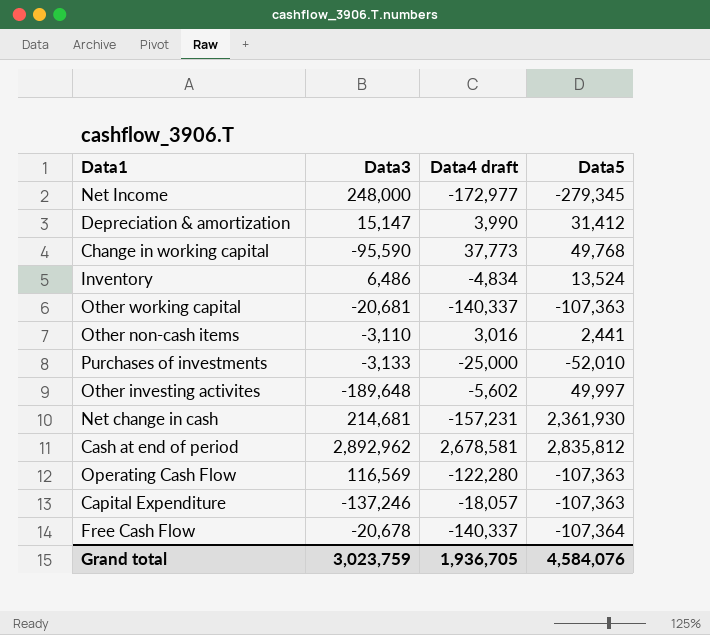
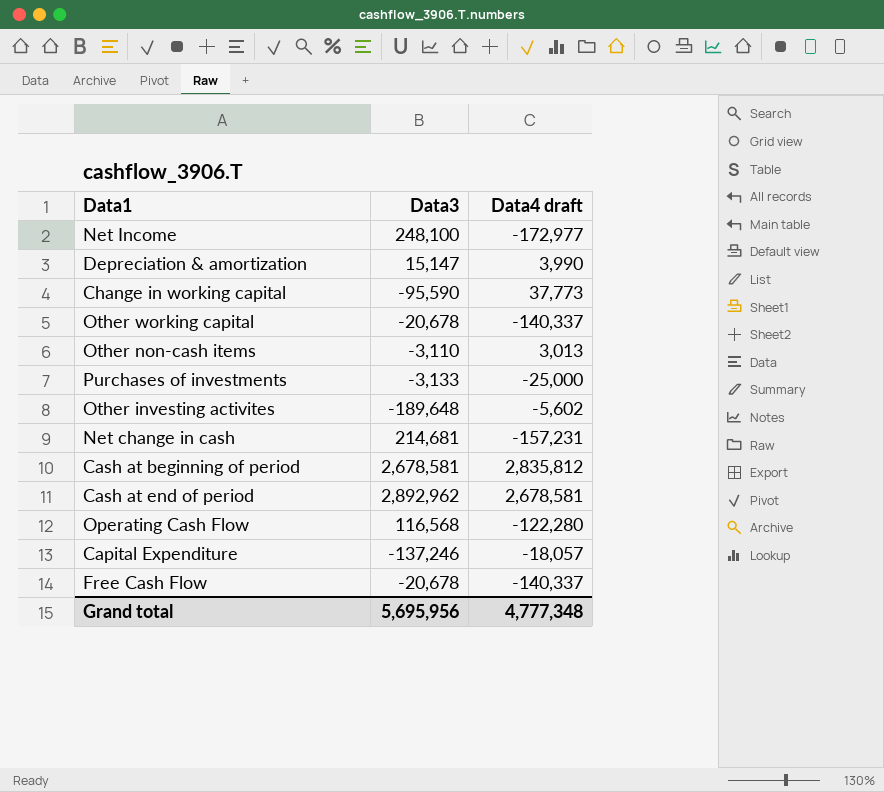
column Data5 | position: 4 -> none
row Inventory: 6,486 | -4,834 | 13,524 -> none
Net Income | Data3: 248,000 -> 248,100
Other working capital | Data3: -20,681 -> -20,678
Other non-cash items | Data4 draft: 3,016 -> 3,013
row Cash at beginning of period: none -> 2,678,581 | 2,835,812
Operating Cash Flow | Data3: 116,569 -> 116,568
Grand total | Data3: 3,023,759 -> 5,695,956
Grand total | Data4 draft: 1,936,705 -> 4,777,348

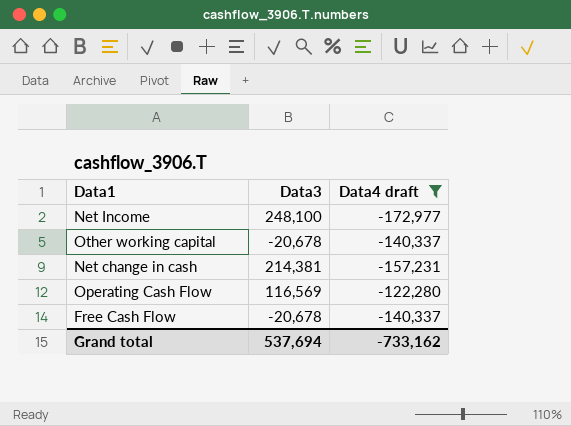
filter: none -> Data4 draft <= -122,280
Net change in cash | Data3: 214,681 -> 214,381
Operating Cash Flow | Data3: 116,568 -> 116,569
Grand total | Data3: 5,695,956 -> 537,694
Grand total | Data4 draft: 4,777,348 -> -733,162

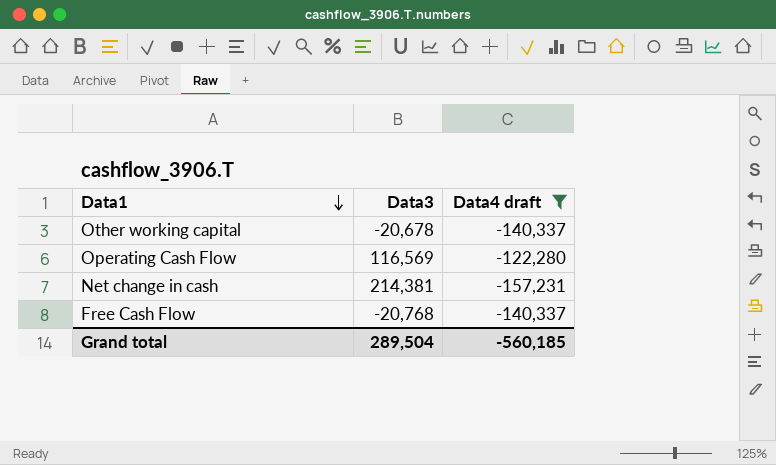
row order: none -> Data1 descending
row Net Income: 248,100 | -172,977 -> none
Free Cash Flow | Data3: -20,678 -> -20,768
Grand total | Data3: 537,694 -> 289,504
Grand total | Data4 draft: -733,162 -> -560,185

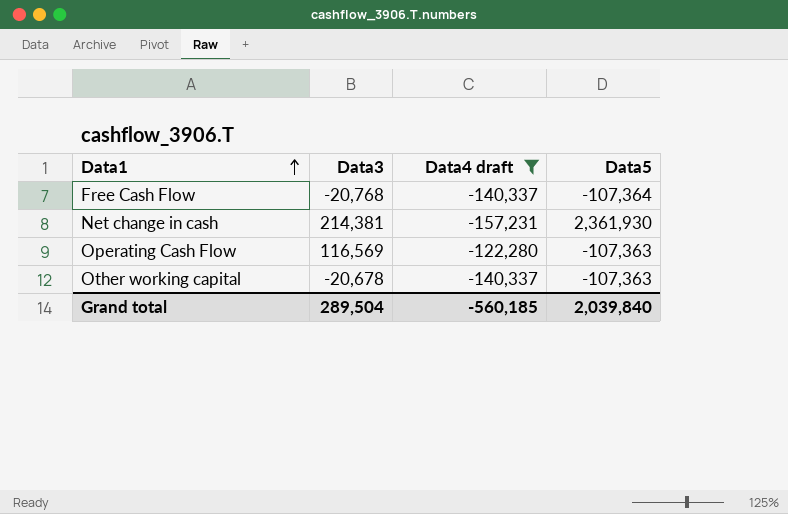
row order: Data1 descending -> Data1 ascending
column Data5 | position: none -> 4

